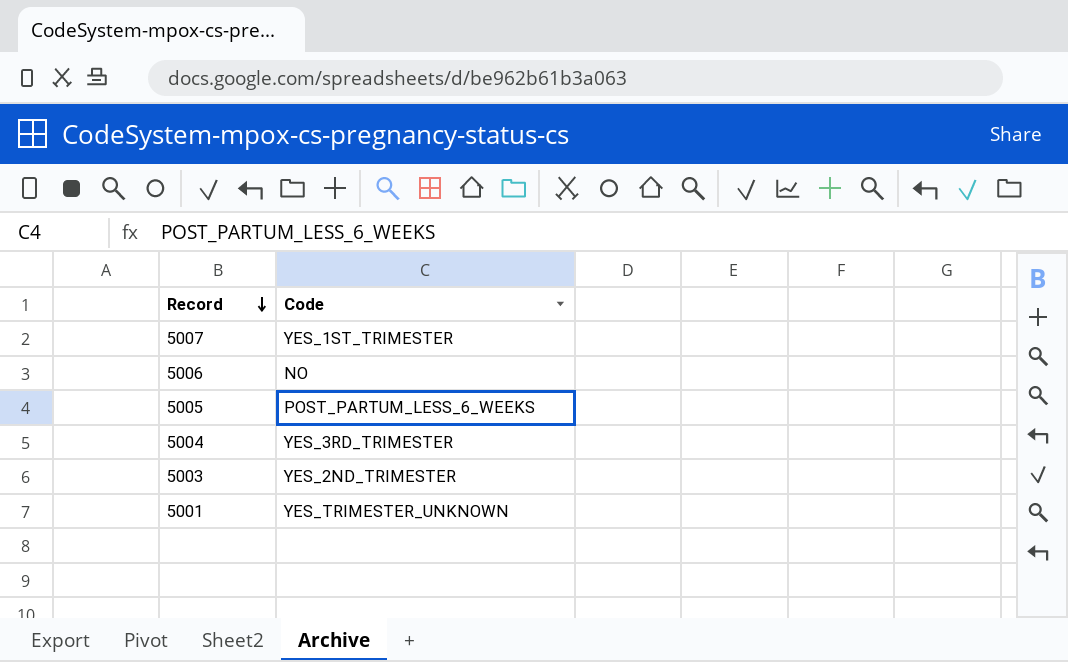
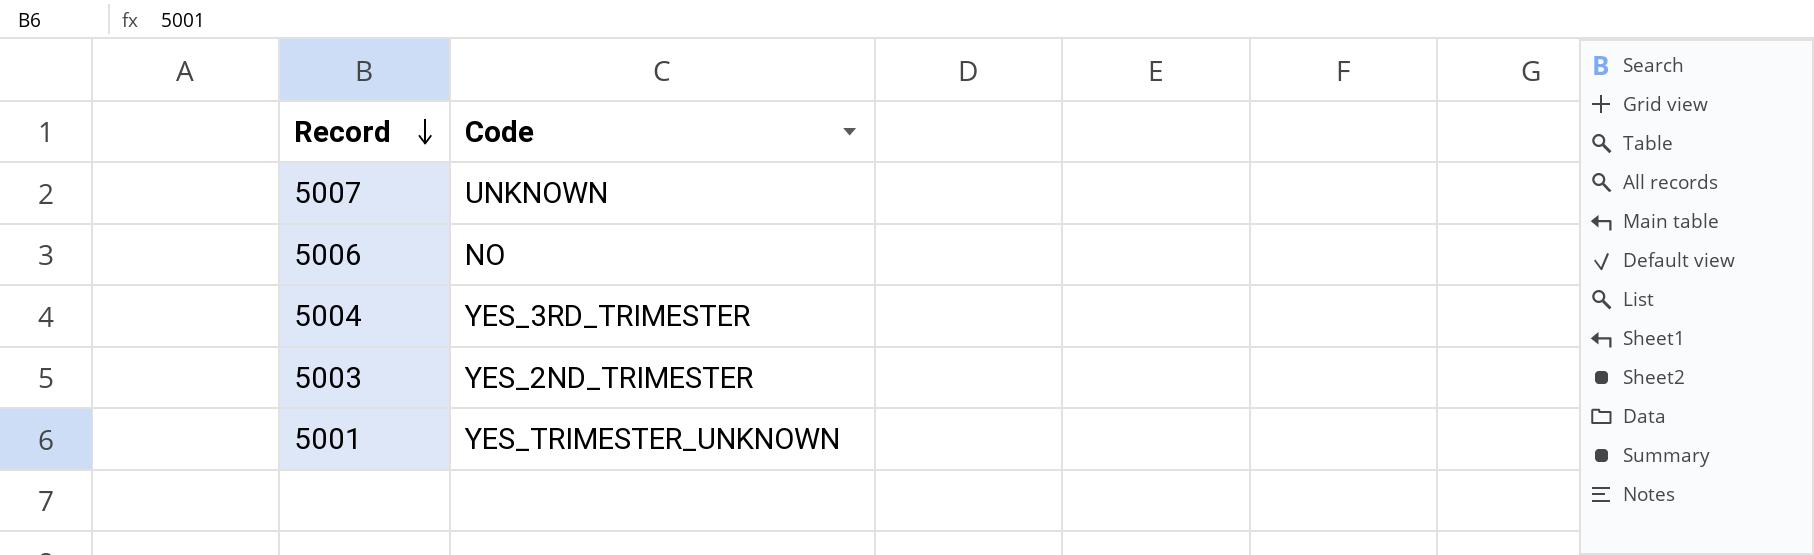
row 5005: POST_PARTUM_LESS_6_WEEKS -> none
5007 | Code: YES_1ST_TRIMESTER -> UNKNOWN

